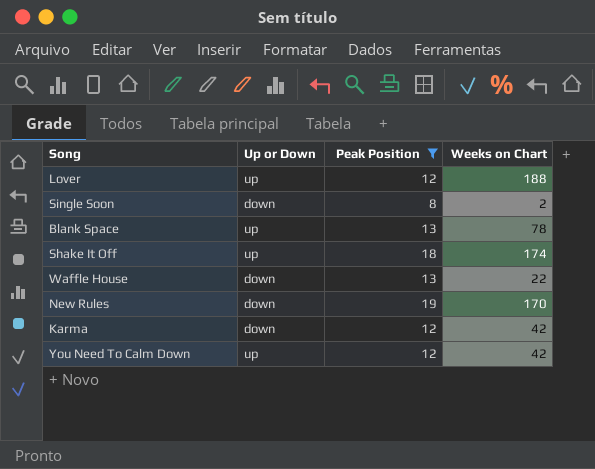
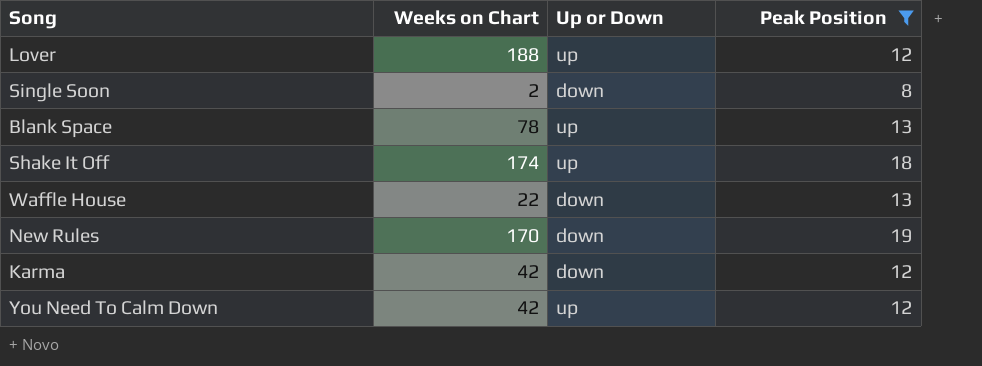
column Weeks on Chart | position: 4 -> 2

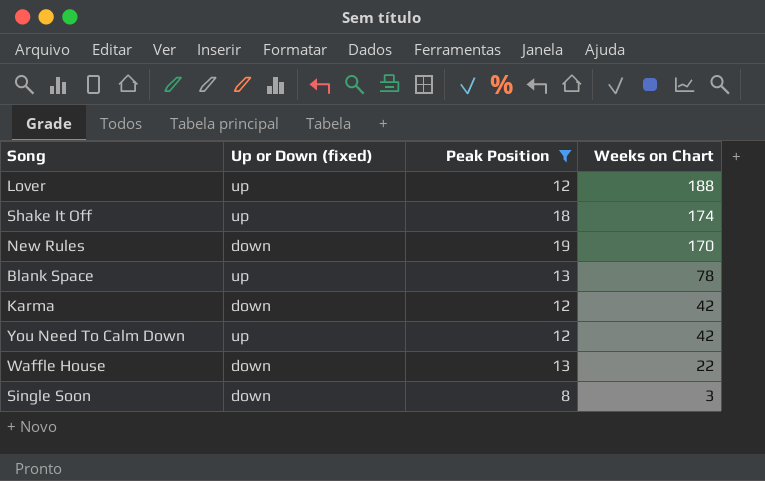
row order: none -> Weeks on Chart descending
column name: Up or Down -> Up or Down (fixed)
column Weeks on Chart | position: 2 -> 4
Single Soon | Weeks on Chart: 2 -> 3

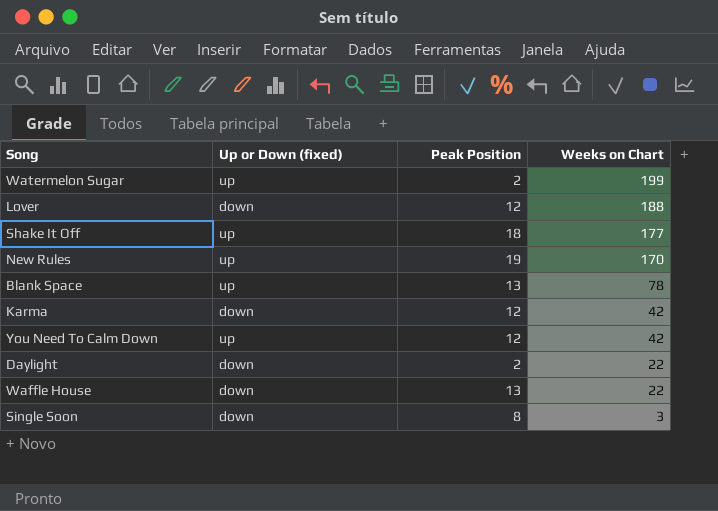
filter: Peak Position != 2 -> none
Lover | Up or Down (fixed): up -> down
Shake It Off | Weeks on Chart: 174 -> 177
New Rules | Up or Down (fixed): down -> up

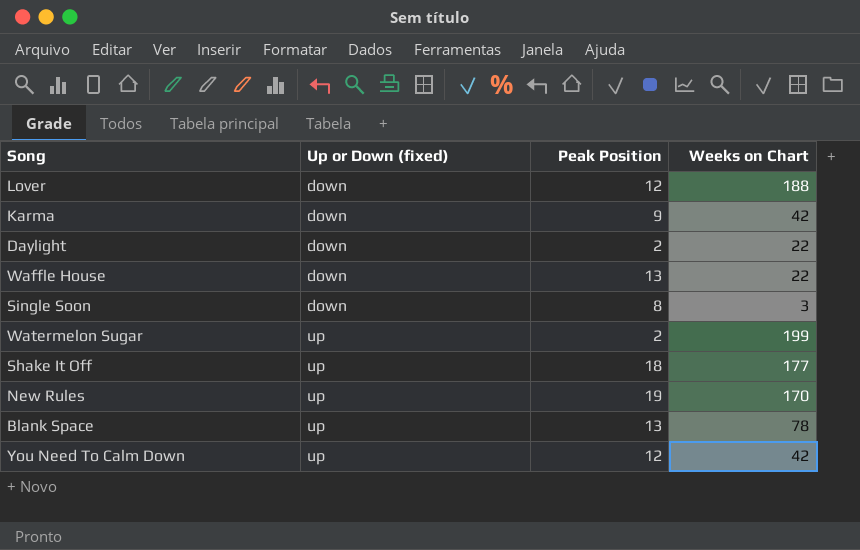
row order: Weeks on Chart descending -> Up or Down (fixed) ascending
Karma | Peak Position: 12 -> 9

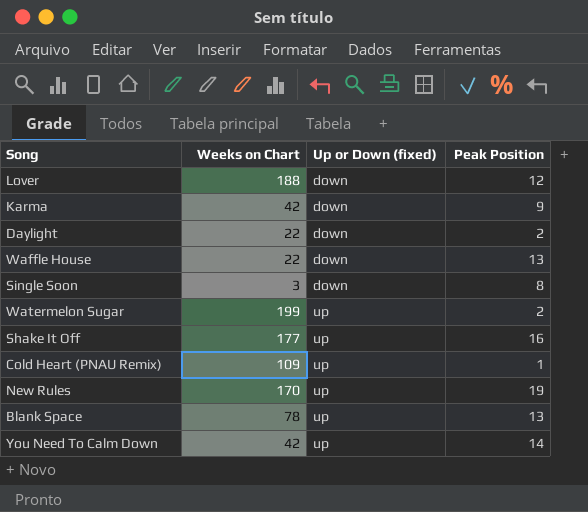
column Weeks on Chart | position: 4 -> 2
Shake It Off | Peak Position: 18 -> 16
row Cold Heart (PNAU Remix): none -> 109 | up | 1
You Need To Calm Down | Peak Position: 12 -> 14

